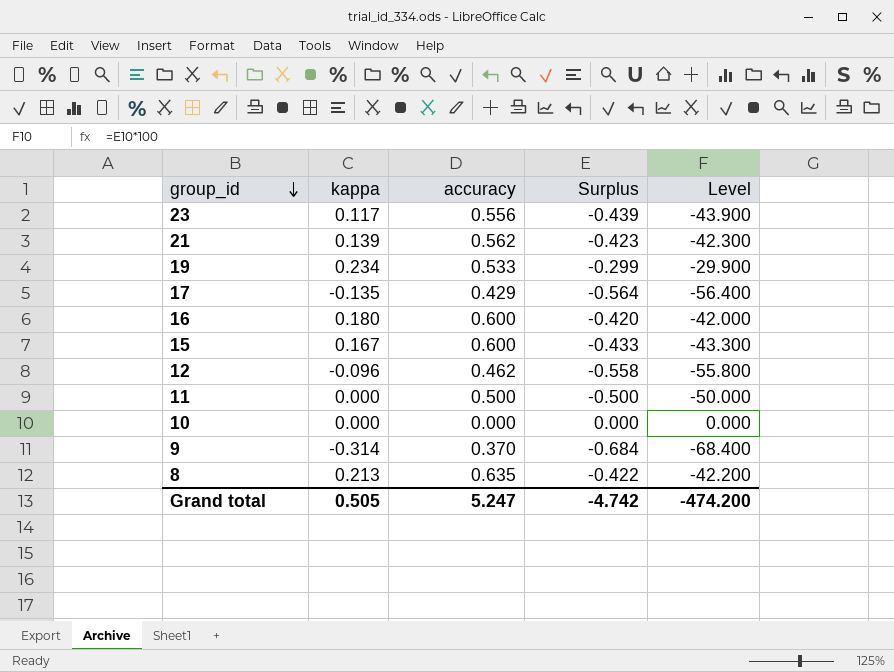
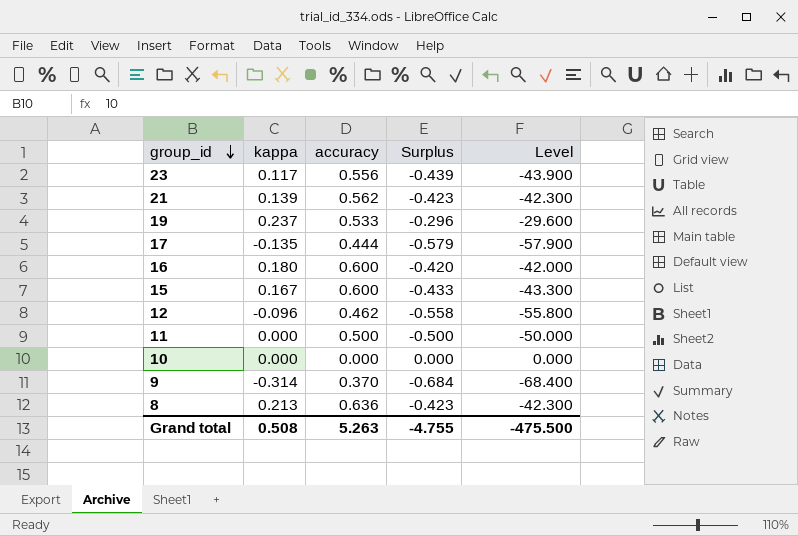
19 | kappa: 0.234 -> 0.237
19 | Surplus: -0.299 -> -0.296
19 | Level: -29.900 -> -29.600
17 | accuracy: 0.429 -> 0.444
17 | Surplus: -0.564 -> -0.579
17 | Level: -56.400 -> -57.900
8 | accuracy: 0.635 -> 0.636
8 | Surplus: -0.422 -> -0.423
8 | Level: -42.200 -> -42.300
Grand total | kappa: 0.505 -> 0.508
Grand total | accuracy: 5.247 -> 5.263
Grand total | Surplus: -4.742 -> -4.755
Grand total | Level: -474.200 -> -475.500

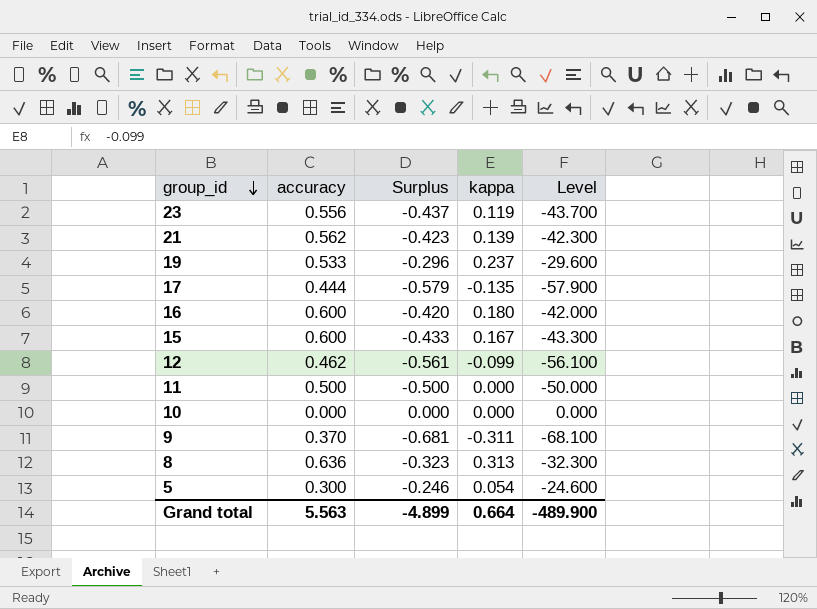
column kappa | position: 2 -> 4
23 | Surplus: -0.439 -> -0.437
23 | kappa: 0.117 -> 0.119
23 | Level: -43.900 -> -43.700
12 | Surplus: -0.558 -> -0.561
12 | kappa: -0.096 -> -0.099
12 | Level: -55.800 -> -56.100
9 | Surplus: -0.684 -> -0.681
9 | kappa: -0.314 -> -0.311
9 | Level: -68.400 -> -68.100
8 | Surplus: -0.423 -> -0.323
8 | kappa: 0.213 -> 0.313
8 | Level: -42.300 -> -32.300
row 5: none -> 0.300 | -0.246 | 0.054 | -24.600
Grand total | accuracy: 5.263 -> 5.563
Grand total | Surplus: -4.755 -> -4.899
Grand total | kappa: 0.508 -> 0.664
Grand total | Level: -475.500 -> -489.900

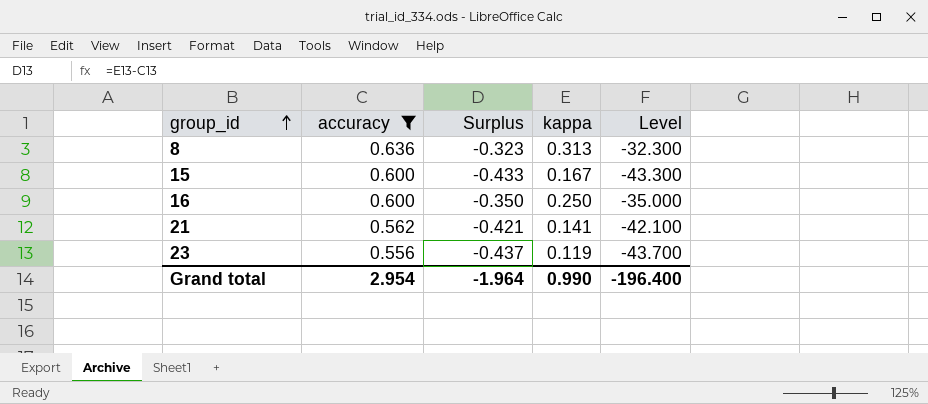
filter: none -> accuracy >= 0.556
row order: group_id descending -> group_id ascending
16 | Surplus: -0.420 -> -0.350
16 | kappa: 0.180 -> 0.250
16 | Level: -42.000 -> -35.000
21 | Surplus: -0.423 -> -0.421
21 | kappa: 0.139 -> 0.141
21 | Level: -42.300 -> -42.100
Grand total | accuracy: 5.563 -> 2.954
Grand total | Surplus: -4.899 -> -1.964
Grand total | kappa: 0.664 -> 0.990
Grand total | Level: -489.900 -> -196.400

